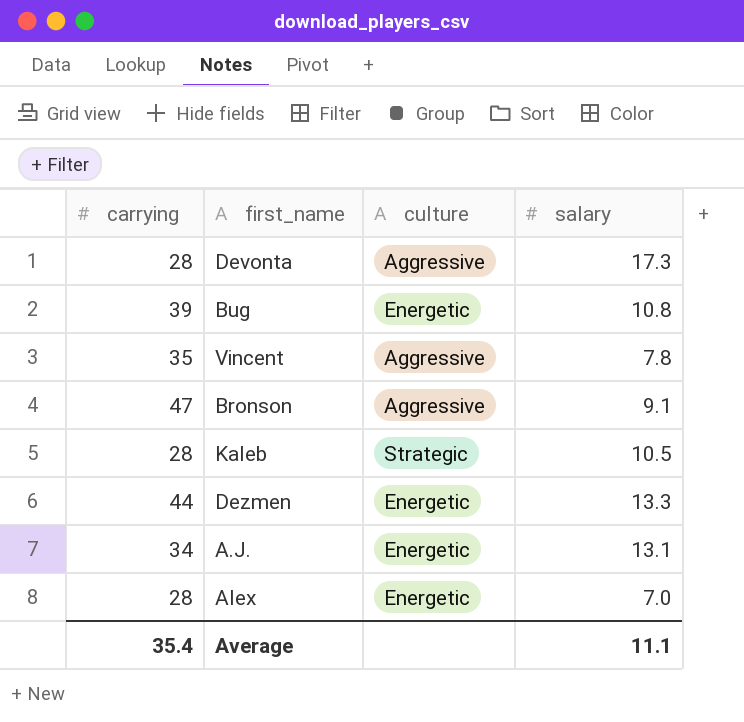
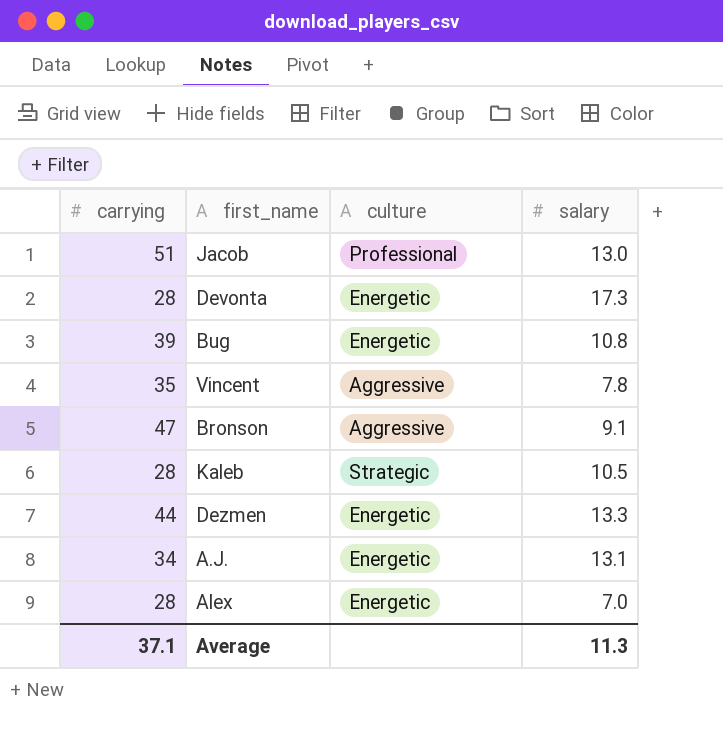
row Jacob: none -> 51 | Professional | 13.0
Devonta | culture: Aggressive -> Energetic
Average | carrying: 35.4 -> 37.1
Average | salary: 11.1 -> 11.3

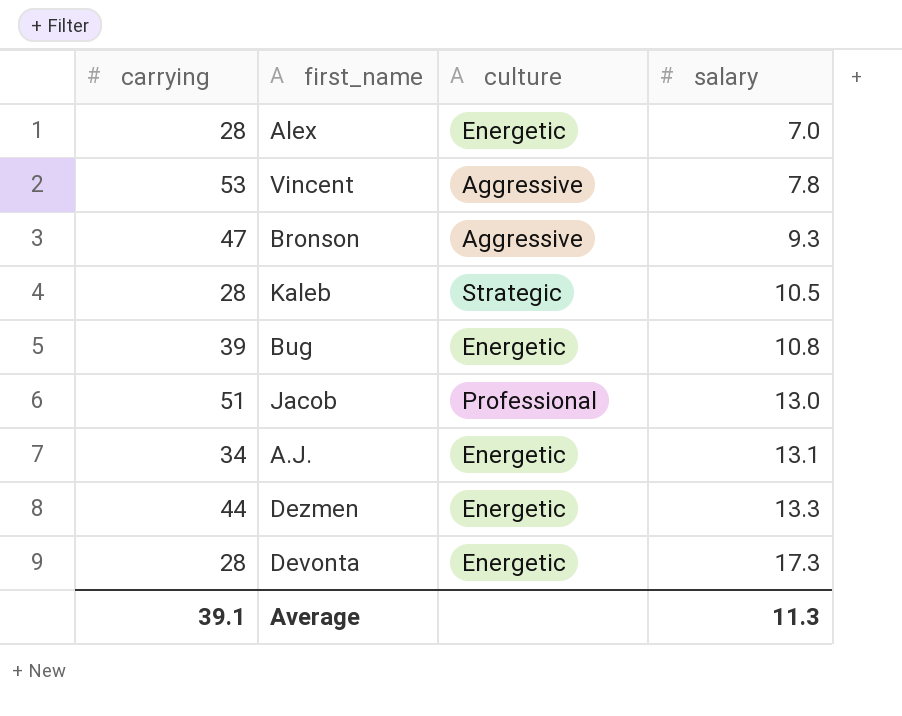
row order: none -> salary ascending
Vincent | carrying: 35 -> 53
Bronson | salary: 9.1 -> 9.3
Average | carrying: 37.1 -> 39.1

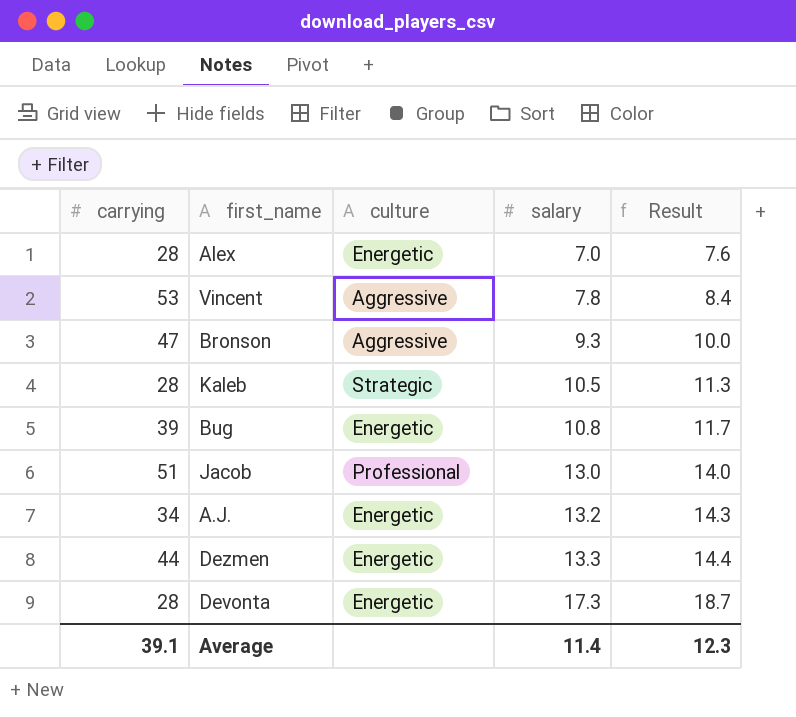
column Result | formula: none -> [salary] * 1.08
A.J. | salary: 13.1 -> 13.2
Average | salary: 11.3 -> 11.4

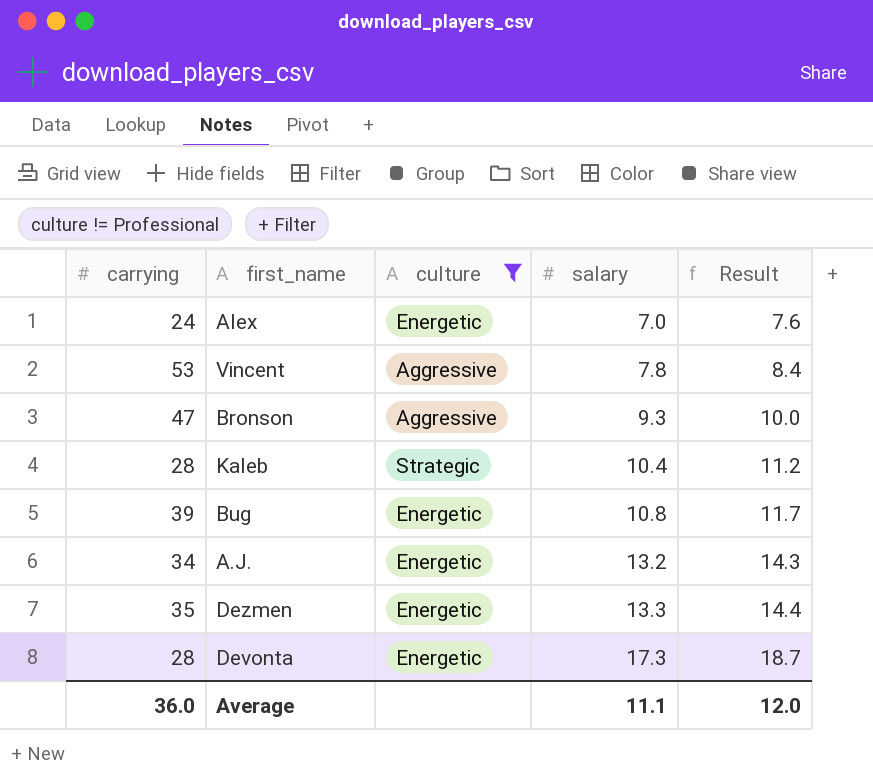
filter: none -> culture != Professional
Alex | carrying: 28 -> 24
Kaleb | salary: 10.5 -> 10.4
Kaleb | Result: 11.3 -> 11.2
Dezmen | carrying: 44 -> 35
Average | carrying: 39.1 -> 36.0
Average | salary: 11.4 -> 11.1
Average | Result: 12.3 -> 12.0

